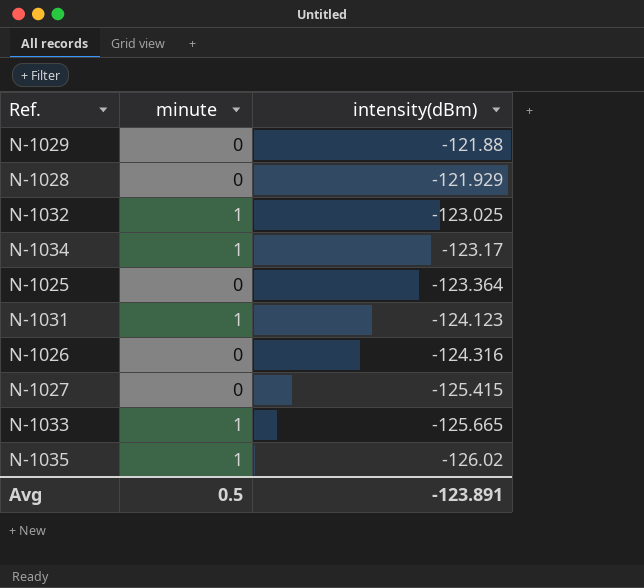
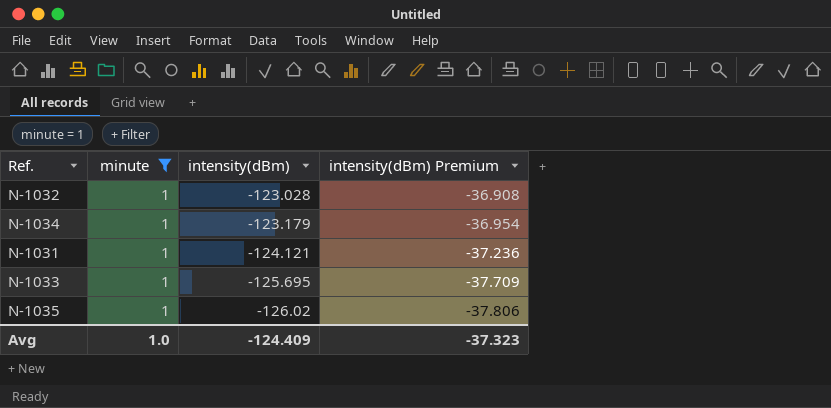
filter: none -> minute = 1
column intensity(dBm) Premium | formula: none -> [intensity(dBm)] * 0.3
N-1032 | intensity(dBm): -123.025 -> -123.028
N-1034 | intensity(dBm): -123.17 -> -123.179
N-1031 | intensity(dBm): -124.123 -> -124.121
N-1033 | intensity(dBm): -125.665 -> -125.695
Avg | minute: 0.5 -> 1.0
Avg | intensity(dBm): -123.891 -> -124.409

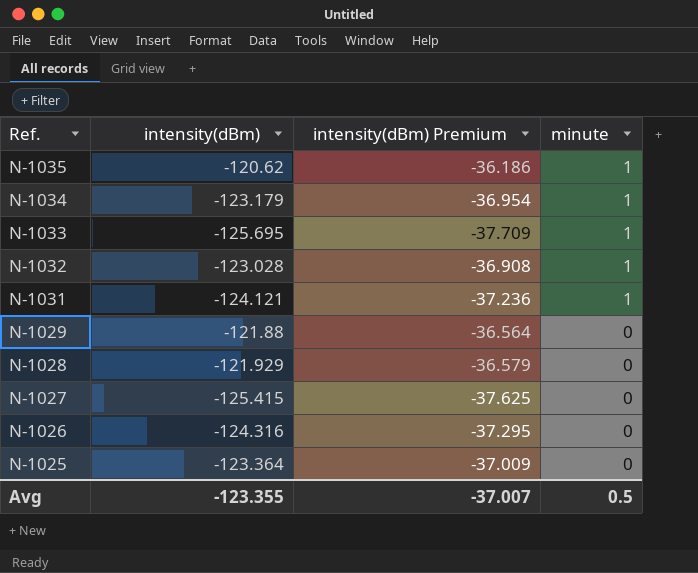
filter: minute = 1 -> none
row order: intensity(dBm) descending -> Ref. descending
column minute | position: 2 -> 4
N-1035 | intensity(dBm): -126.02 -> -120.62
N-1035 | intensity(dBm) Premium: -37.806 -> -36.186
Avg | intensity(dBm): -124.409 -> -123.355
Avg | intensity(dBm) Premium: -37.323 -> -37.007
Avg | minute: 1.0 -> 0.5

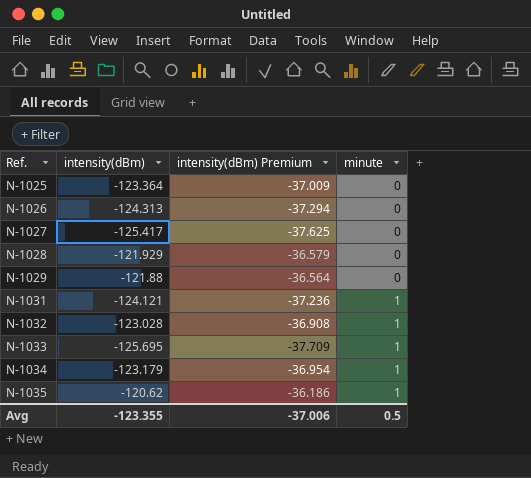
row order: Ref. descending -> Ref. ascending
N-1026 | intensity(dBm): -124.316 -> -124.313
N-1026 | intensity(dBm) Premium: -37.295 -> -37.294
N-1027 | intensity(dBm): -125.415 -> -125.417
Avg | intensity(dBm) Premium: -37.007 -> -37.006

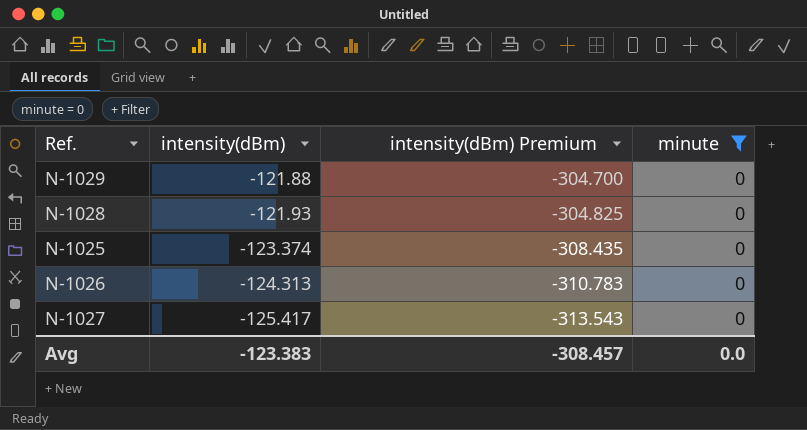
filter: none -> minute = 0
row order: Ref. ascending -> intensity(dBm) descending
column intensity(dBm) Premium | formula: [intensity(dBm)] * 0.3 -> [intensity(dBm)] * 2.5
N-1028 | intensity(dBm): -121.929 -> -121.93
N-1025 | intensity(dBm): -123.364 -> -123.374
Avg | intensity(dBm): -123.355 -> -123.383
Avg | intensity(dBm) Premium: -37.006 -> -308.457
Avg | minute: 0.5 -> 0.0

